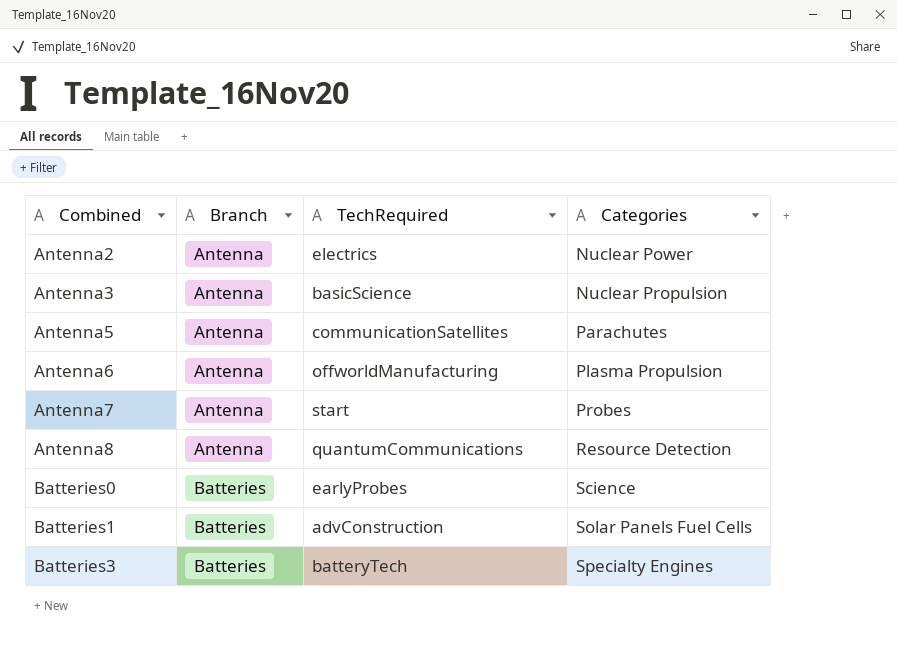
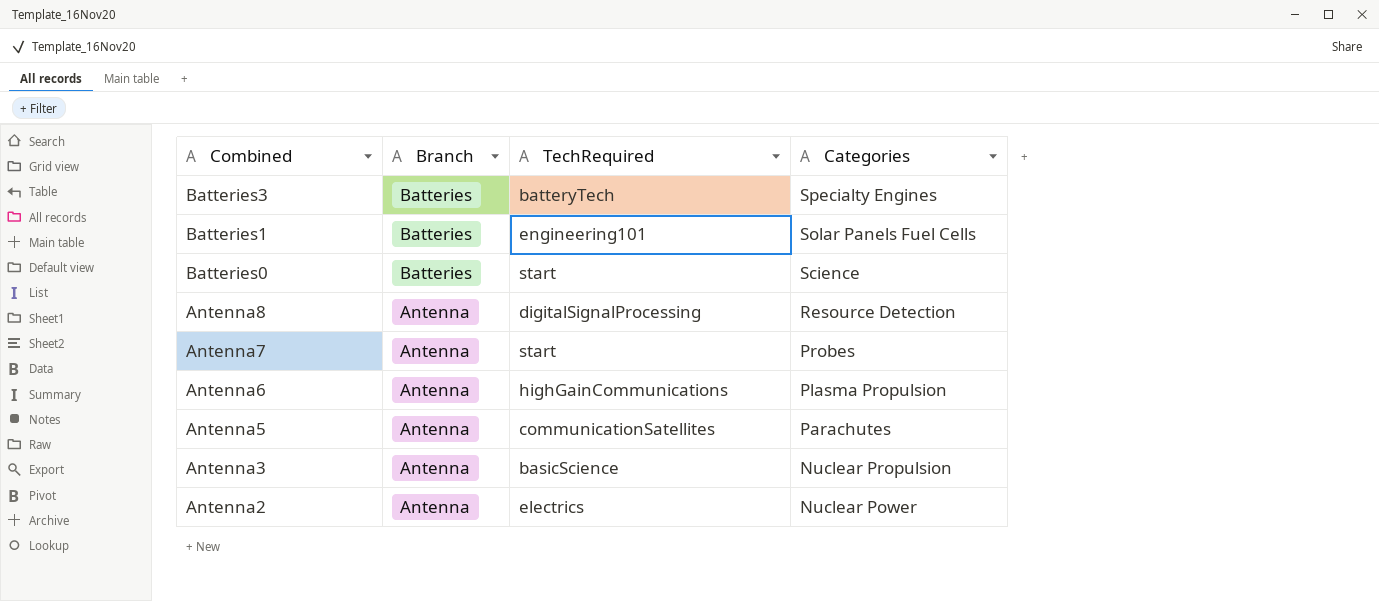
row order: Combined ascending -> Combined descending
Batteries1 | TechRequired: advConstruction -> engineering101
Batteries0 | TechRequired: earlyProbes -> start
Antenna8 | TechRequired: quantumCommunications -> digitalSignalProcessing
Antenna6 | TechRequired: offworldManufacturing -> highGainCommunications

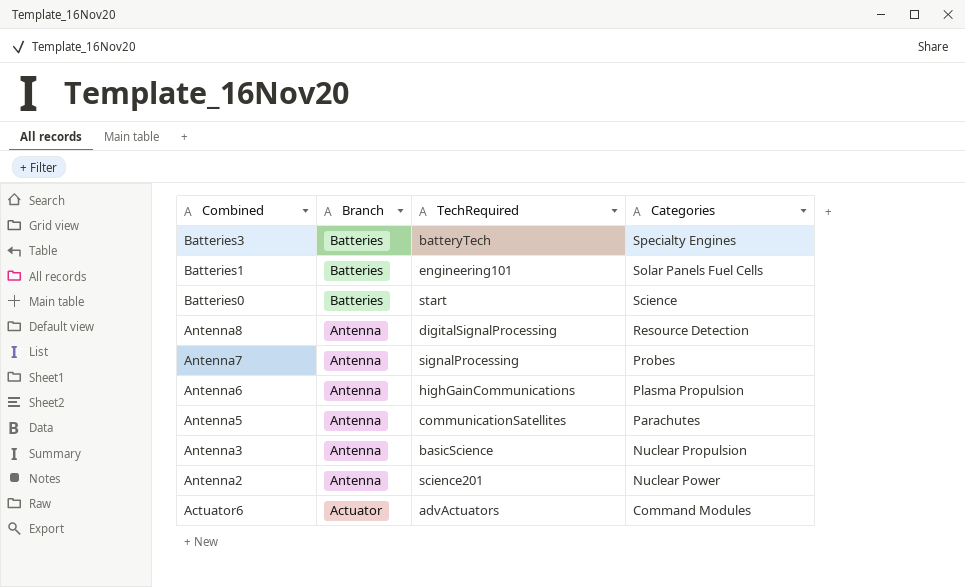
Antenna7 | TechRequired: start -> signalProcessing
Antenna2 | TechRequired: electrics -> science201
row Actuator6: none -> Actuator | advActuators | Command Modules

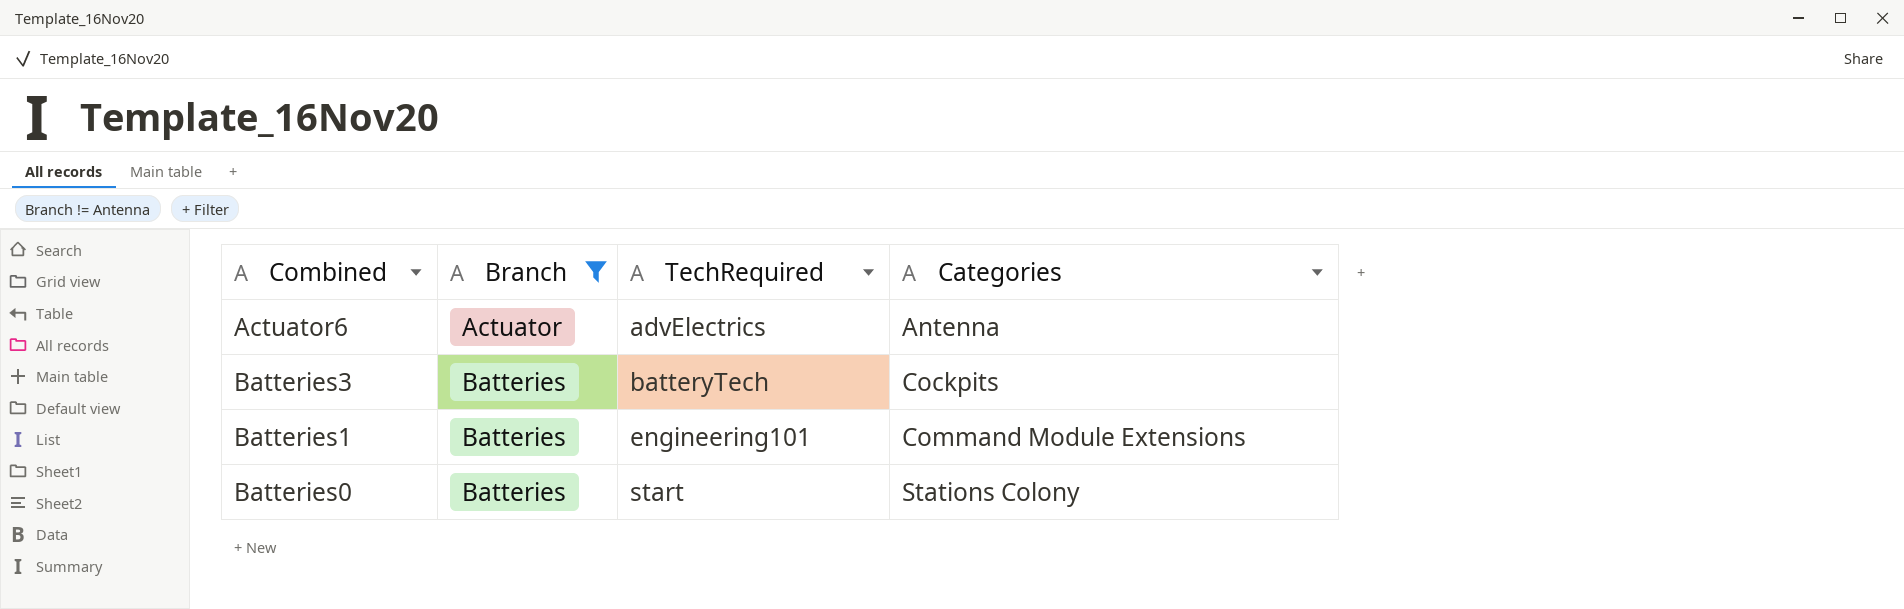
filter: none -> Branch != Antenna
row order: Combined descending -> Branch ascending
Actuator6 | TechRequired: advActuators -> advElectrics
Actuator6 | Categories: Command Modules -> Antenna
Batteries3 | Categories: Specialty Engines -> Cockpits
Batteries1 | Categories: Solar Panels Fuel Cells -> Command Module Extensions
Batteries0 | Categories: Science -> Stations Colony

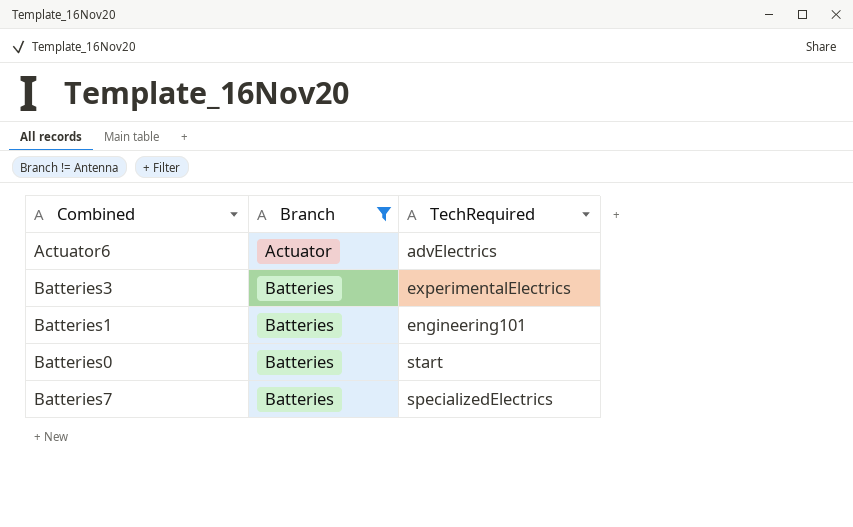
column Categories | position: 4 -> none
Batteries3 | TechRequired: batteryTech -> experimentalElectrics
row Batteries7: none -> Batteries | specializedElectrics

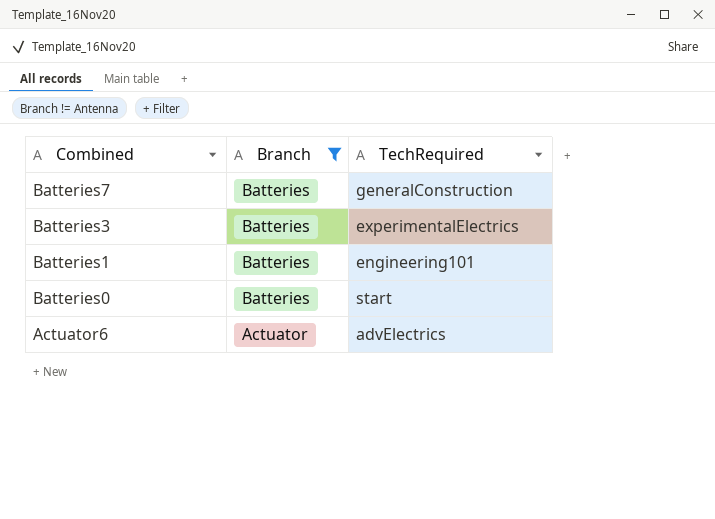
row order: Branch ascending -> Combined descending
Batteries7 | TechRequired: specializedElectrics -> generalConstruction

